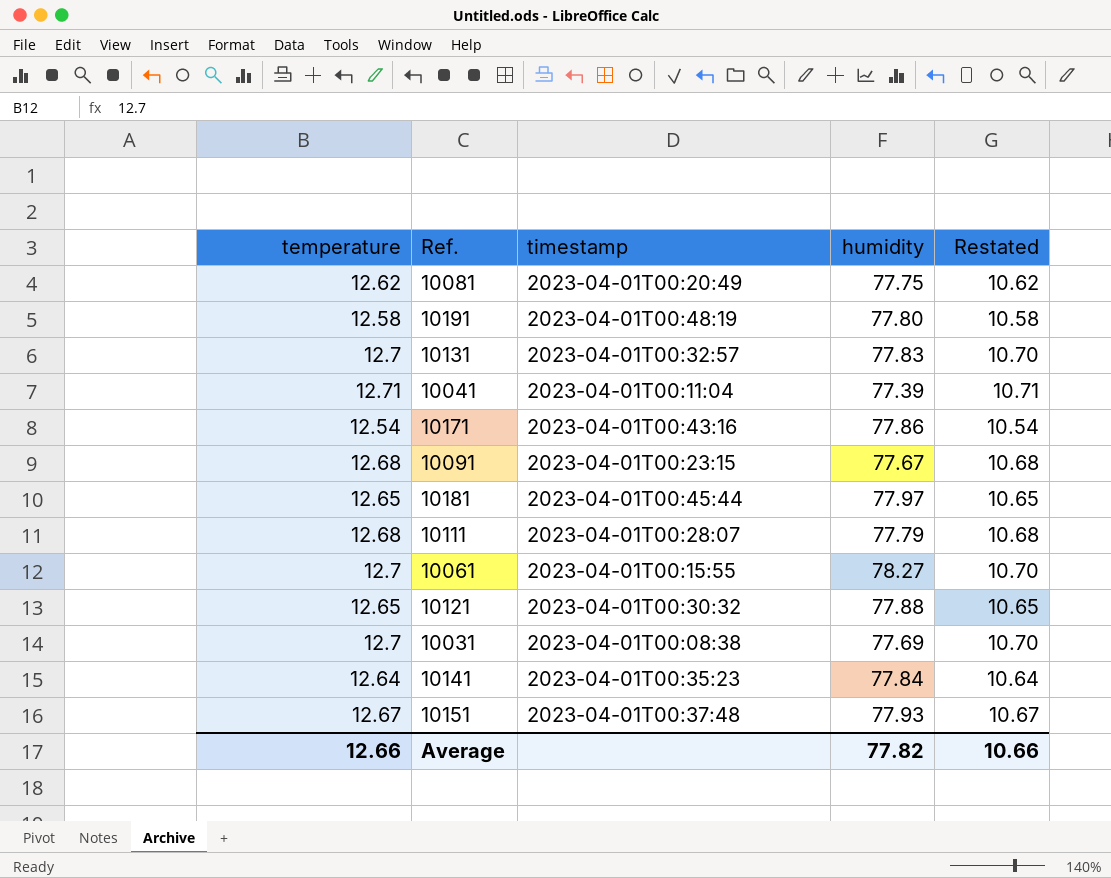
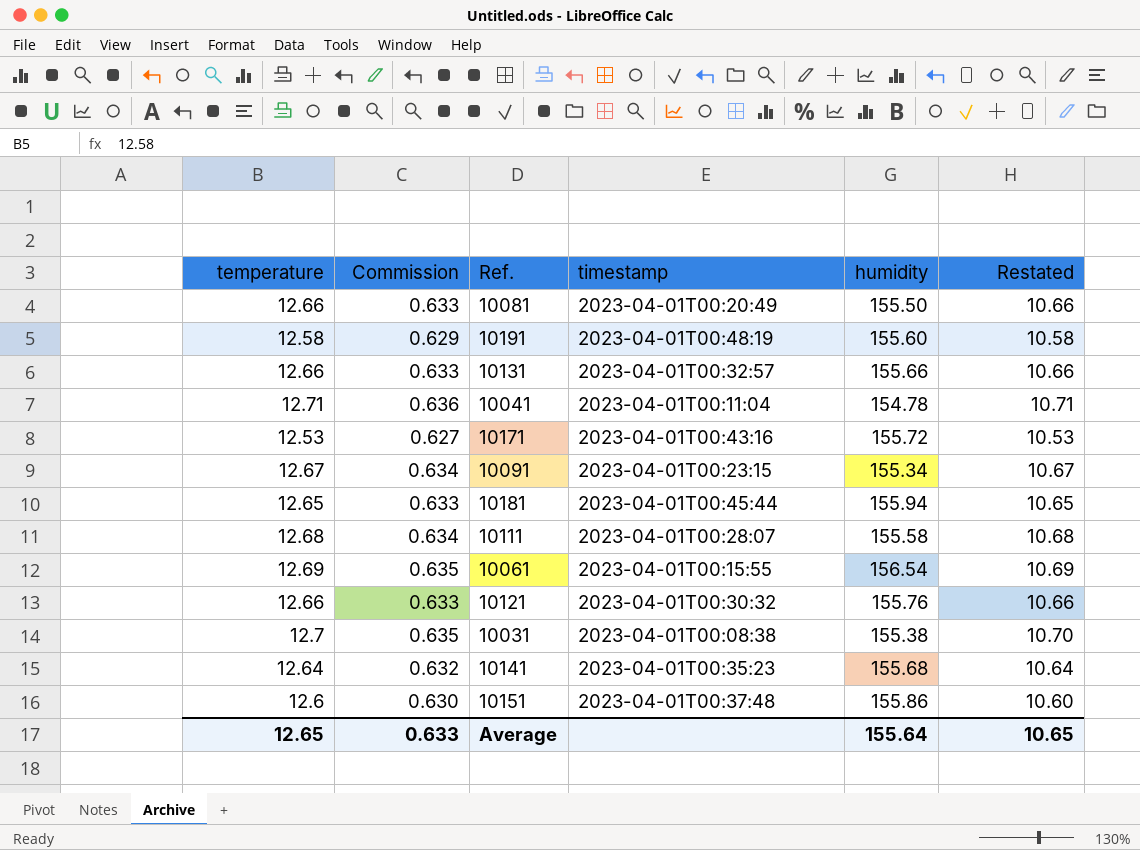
column Commission | formula: none -> [temperature] * 0.05
10081 | temperature: 12.62 -> 12.66
10081 | humidity: 77.75 -> 155.50
10081 | Restated: 10.62 -> 10.66
10191 | humidity: 77.80 -> 155.60
10131 | temperature: 12.7 -> 12.66
10131 | humidity: 77.83 -> 155.66
10131 | Restated: 10.70 -> 10.66
10041 | humidity: 77.39 -> 154.78
10171 | temperature: 12.54 -> 12.53
10171 | humidity: 77.86 -> 155.72
10171 | Restated: 10.54 -> 10.53
10091 | temperature: 12.68 -> 12.67
10091 | humidity: 77.67 -> 155.34
10091 | Restated: 10.68 -> 10.67
10181 | humidity: 77.97 -> 155.94
10111 | humidity: 77.79 -> 155.58
10061 | temperature: 12.7 -> 12.69
10061 | humidity: 78.27 -> 156.54
10061 | Restated: 10.70 -> 10.69
10121 | temperature: 12.65 -> 12.66
10121 | humidity: 77.88 -> 155.76
10121 | Restated: 10.65 -> 10.66
10031 | humidity: 77.69 -> 155.38
10141 | humidity: 77.84 -> 155.68
10151 | temperature: 12.67 -> 12.6
10151 | humidity: 77.93 -> 155.86
10151 | Restated: 10.67 -> 10.60
Average | temperature: 12.66 -> 12.65
Average | humidity: 77.82 -> 155.64
Average | Restated: 10.66 -> 10.65

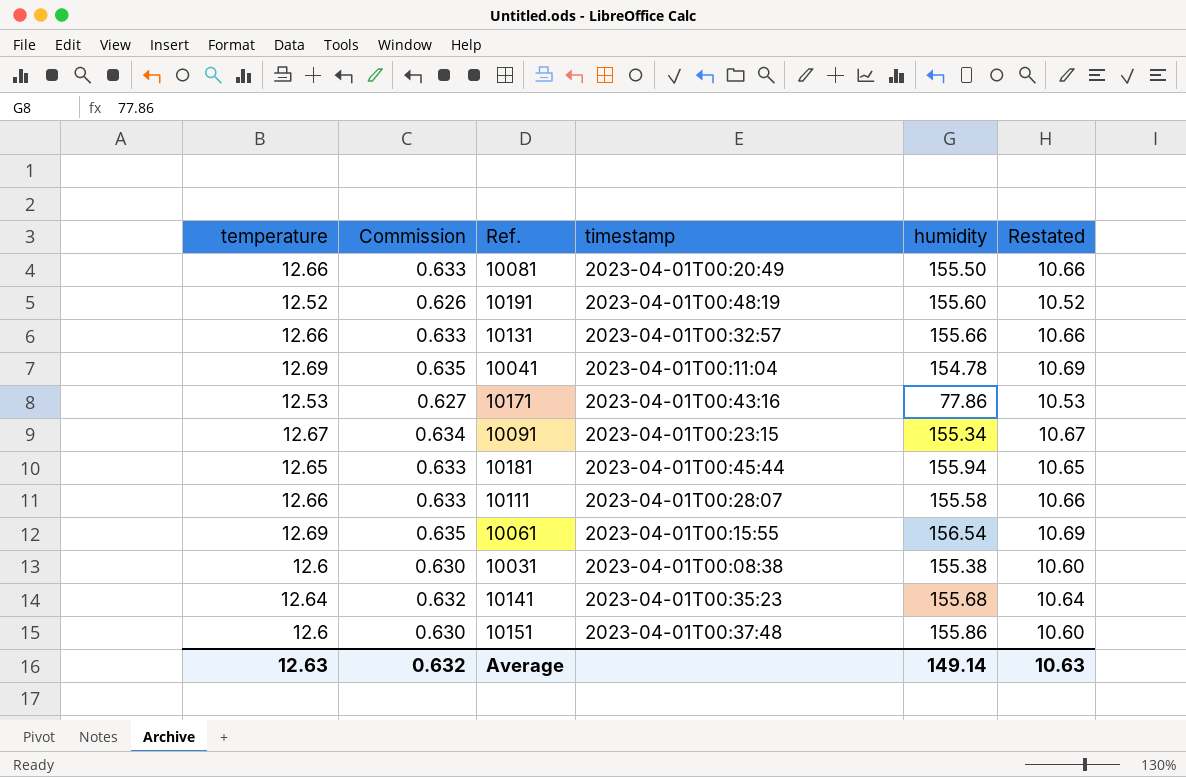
row 10121: 12.66 | 0.633 | 2023-04-01T00:30:32 | 155.76 | 10.66 -> none
10191 | temperature: 12.58 -> 12.52
10191 | Commission: 0.629 -> 0.626
10191 | Restated: 10.58 -> 10.52
10041 | temperature: 12.71 -> 12.69
10041 | Commission: 0.636 -> 0.635
10041 | Restated: 10.71 -> 10.69
10171 | humidity: 155.72 -> 77.86
10111 | temperature: 12.68 -> 12.66
10111 | Commission: 0.634 -> 0.633
10111 | Restated: 10.68 -> 10.66
10031 | temperature: 12.7 -> 12.6
10031 | Commission: 0.635 -> 0.630
10031 | Restated: 10.70 -> 10.60
Average | temperature: 12.65 -> 12.63
Average | Commission: 0.633 -> 0.632
Average | humidity: 155.64 -> 149.14
Average | Restated: 10.65 -> 10.63

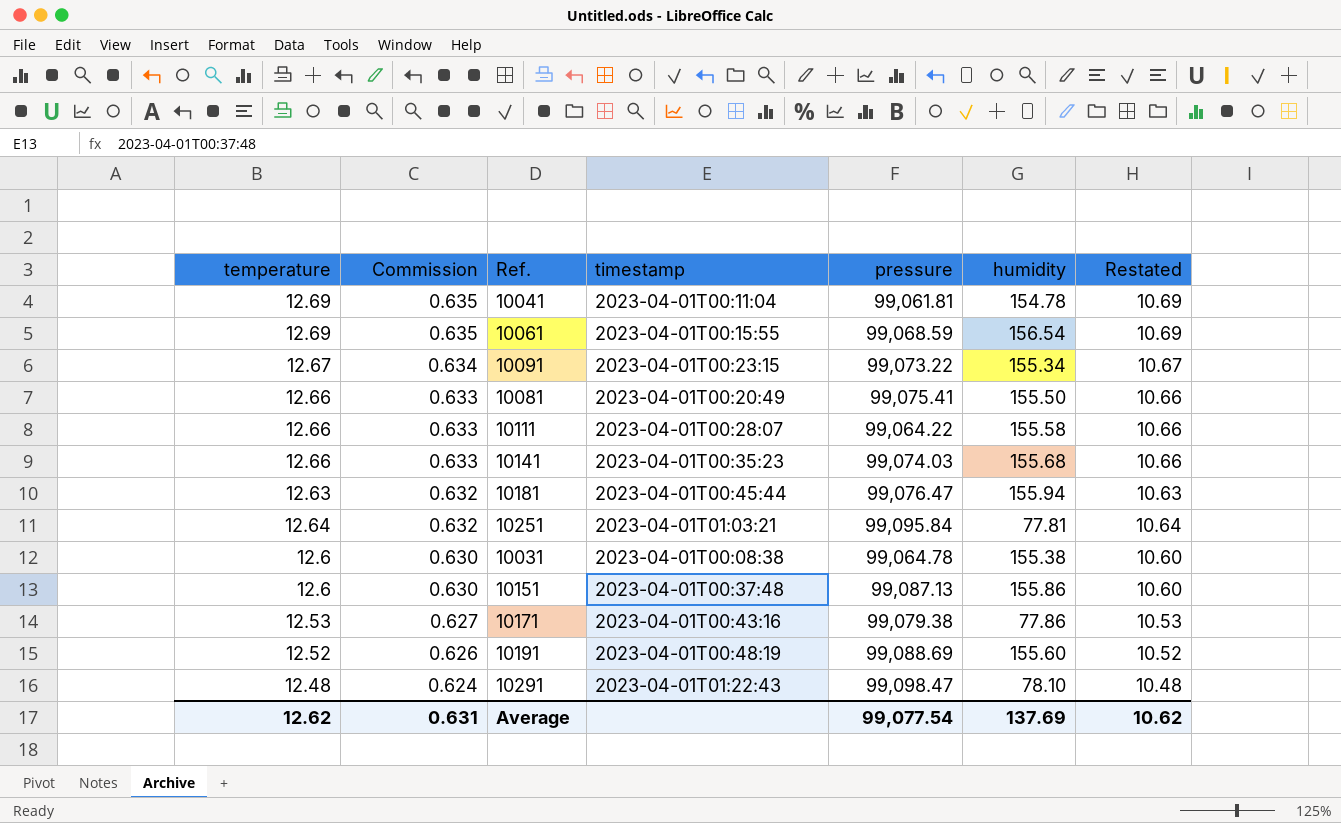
row order: none -> Commission descending
column pressure | position: none -> 5
row 10131: 12.66 | 0.633 | 2023-04-01T00:32:57 | 155.66 | 10.66 -> none
10141 | temperature: 12.64 -> 12.66
10141 | Commission: 0.632 -> 0.633
10141 | Restated: 10.64 -> 10.66
10181 | temperature: 12.65 -> 12.63
10181 | Commission: 0.633 -> 0.632
10181 | Restated: 10.65 -> 10.63
row 10251: none -> 12.64 | 0.632 | 2023-04-01T01:03:21 | 99,095.84 | 77.81 | 10.64
row 10291: none -> 12.48 | 0.624 | 2023-04-01T01:22:43 | 99,098.47 | 78.10 | 10.48
Average | temperature: 12.63 -> 12.62
Average | Commission: 0.632 -> 0.631
Average | humidity: 149.14 -> 137.69
Average | Restated: 10.63 -> 10.62

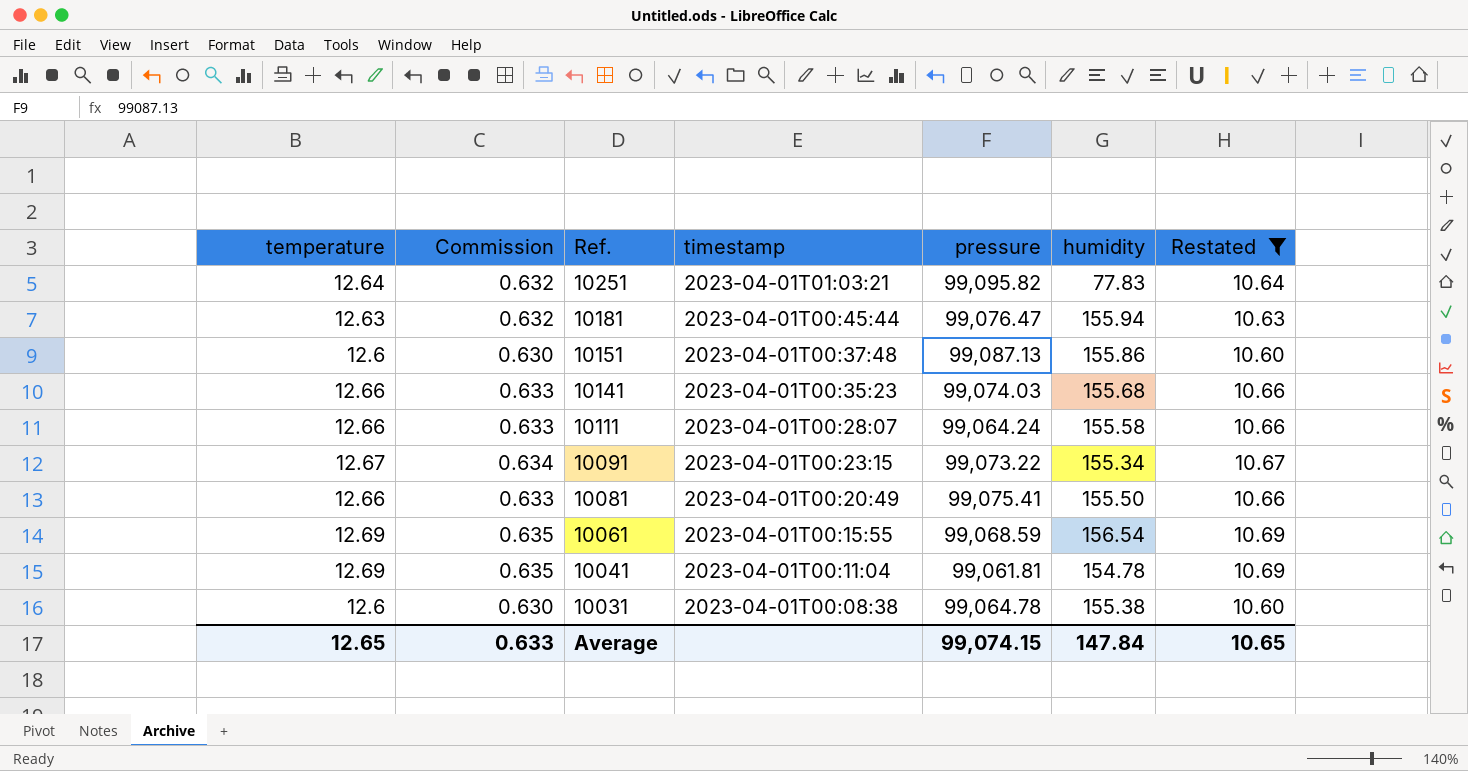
filter: none -> Restated >= 10.60
row order: Commission descending -> Ref. descending
10251 | pressure: 99,095.84 -> 99,095.82
10251 | humidity: 77.81 -> 77.83
10111 | pressure: 99,064.22 -> 99,064.24
Average | temperature: 12.62 -> 12.65
Average | Commission: 0.631 -> 0.633
Average | pressure: 99,077.54 -> 99,074.15
Average | humidity: 137.69 -> 147.84
Average | Restated: 10.62 -> 10.65

